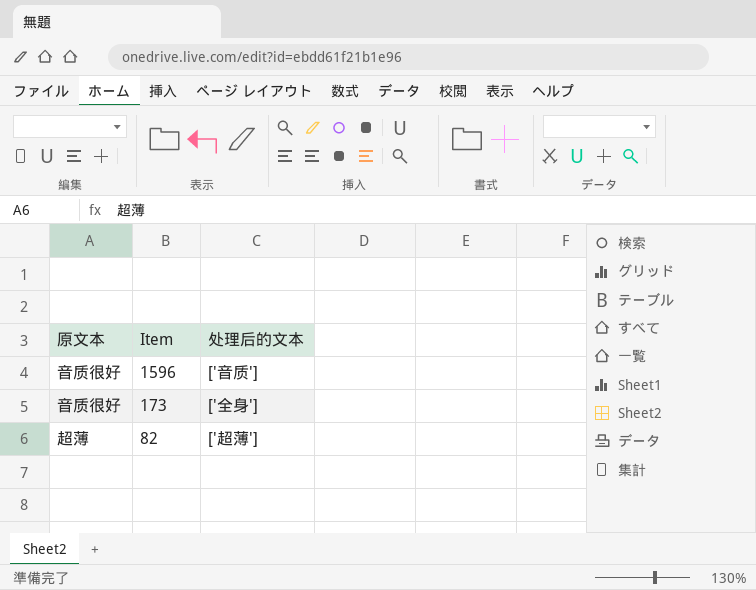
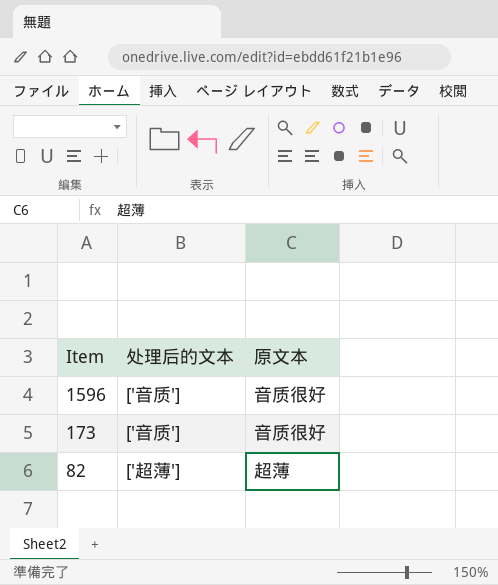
column 原文本 | position: 1 -> 3
173 | 处理后的文本: ['全身'] -> ['音质']

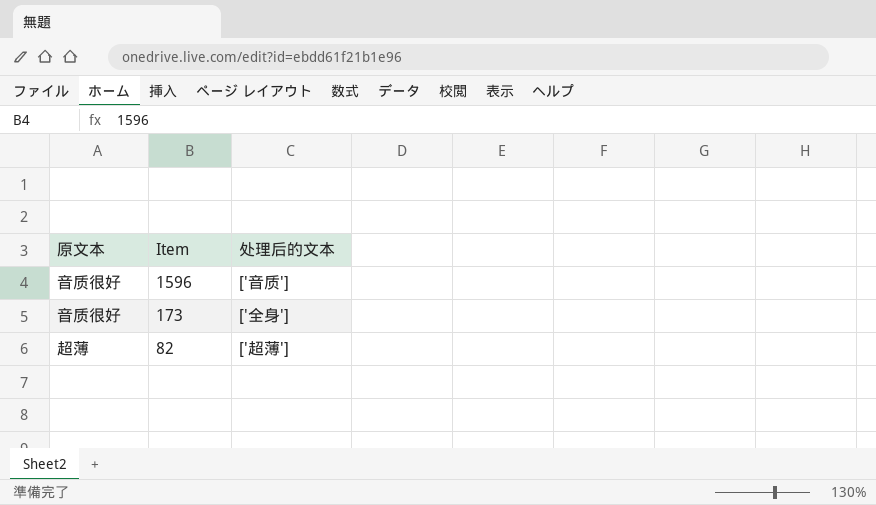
column 原文本 | position: 3 -> 1
173 | 处理后的文本: ['音质'] -> ['全身']

